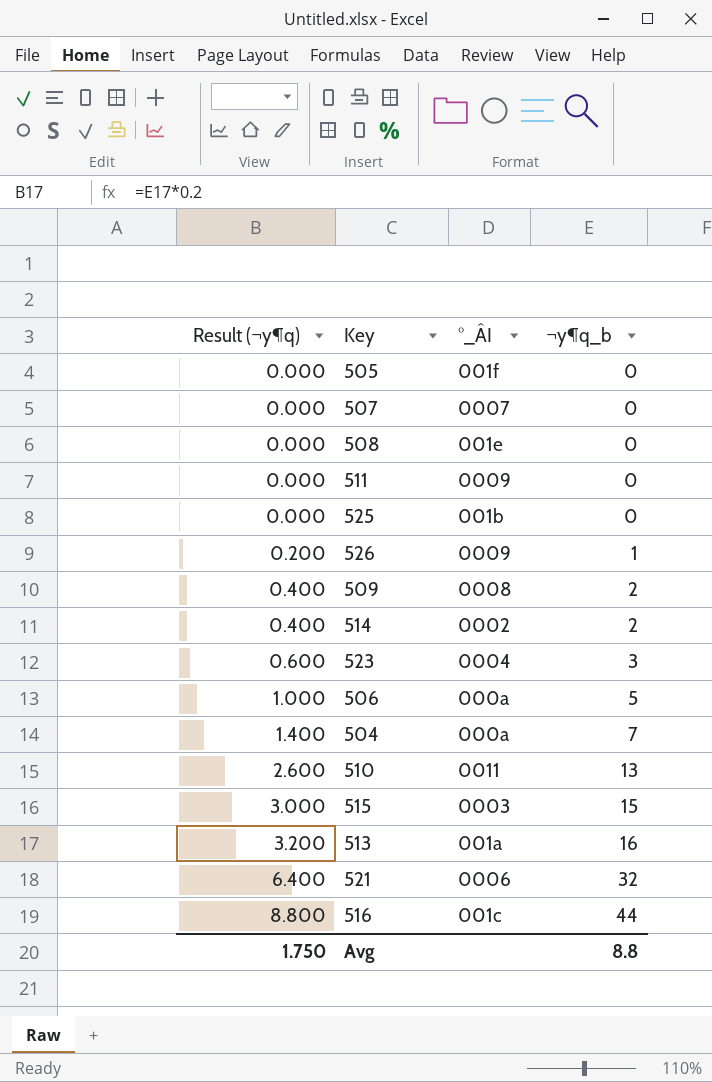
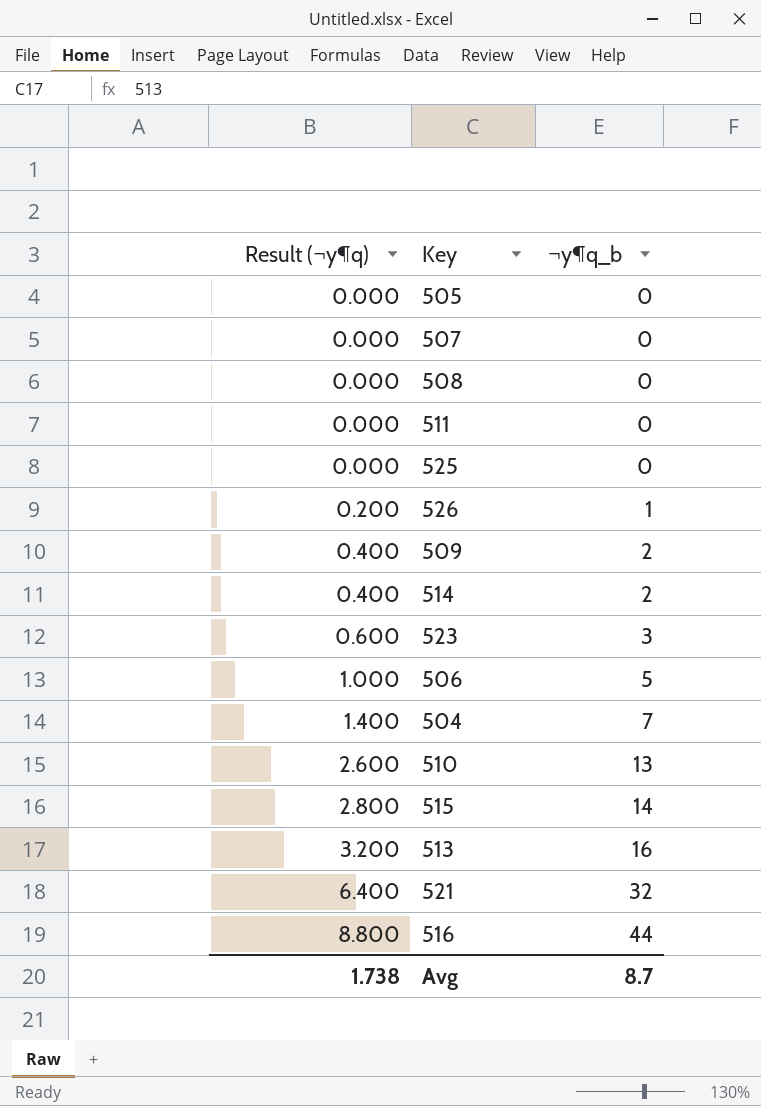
column °_ÂI | position: 3 -> none
515 | Result (¬y¶q): 3.000 -> 2.800
515 | ¬y¶q_b: 15 -> 14
Avg | Result (¬y¶q): 1.750 -> 1.738
Avg | ¬y¶q_b: 8.8 -> 8.7

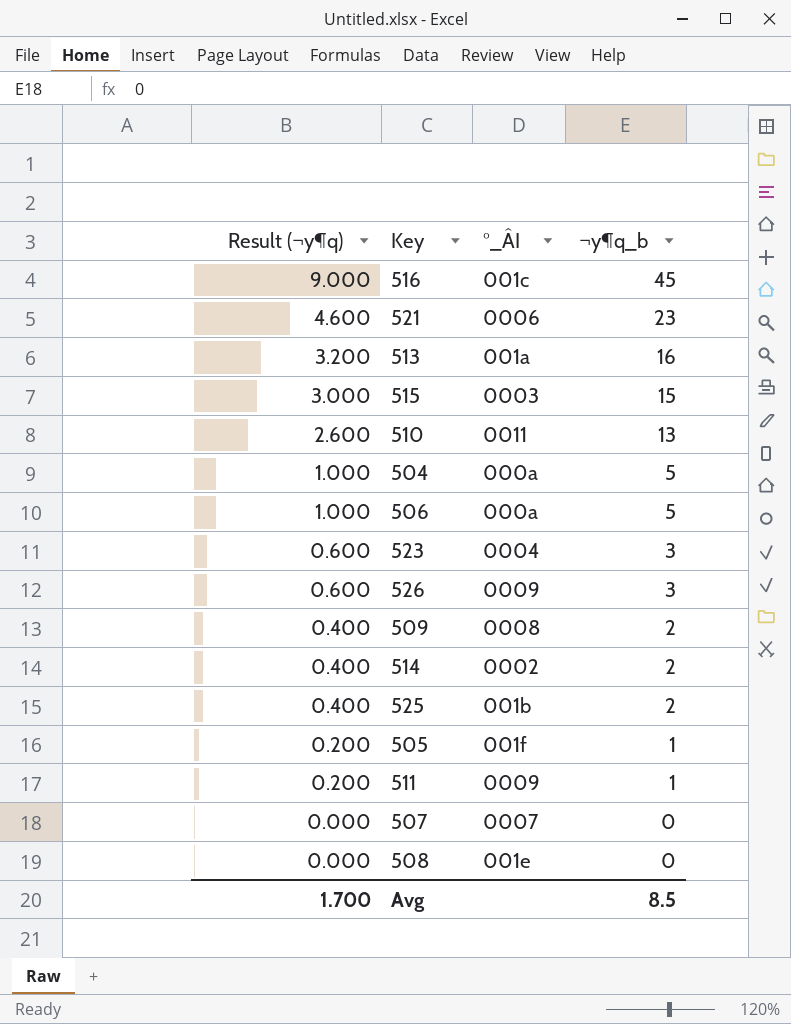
row order: Result (¬y¶q) ascending -> Result (¬y¶q) descending
column °_ÂI | position: none -> 3
516 | Result (¬y¶q): 8.800 -> 9.000
516 | ¬y¶q_b: 44 -> 45
521 | Result (¬y¶q): 6.400 -> 4.600
521 | ¬y¶q_b: 32 -> 23
515 | Result (¬y¶q): 2.800 -> 3.000
515 | ¬y¶q_b: 14 -> 15
504 | Result (¬y¶q): 1.400 -> 1.000
504 | ¬y¶q_b: 7 -> 5
526 | Result (¬y¶q): 0.200 -> 0.600
526 | ¬y¶q_b: 1 -> 3
525 | Result (¬y¶q): 0.000 -> 0.400
525 | ¬y¶q_b: 0 -> 2
505 | Result (¬y¶q): 0.000 -> 0.200
505 | ¬y¶q_b: 0 -> 1
511 | Result (¬y¶q): 0.000 -> 0.200
511 | ¬y¶q_b: 0 -> 1
Avg | Result (¬y¶q): 1.738 -> 1.700
Avg | ¬y¶q_b: 8.7 -> 8.5

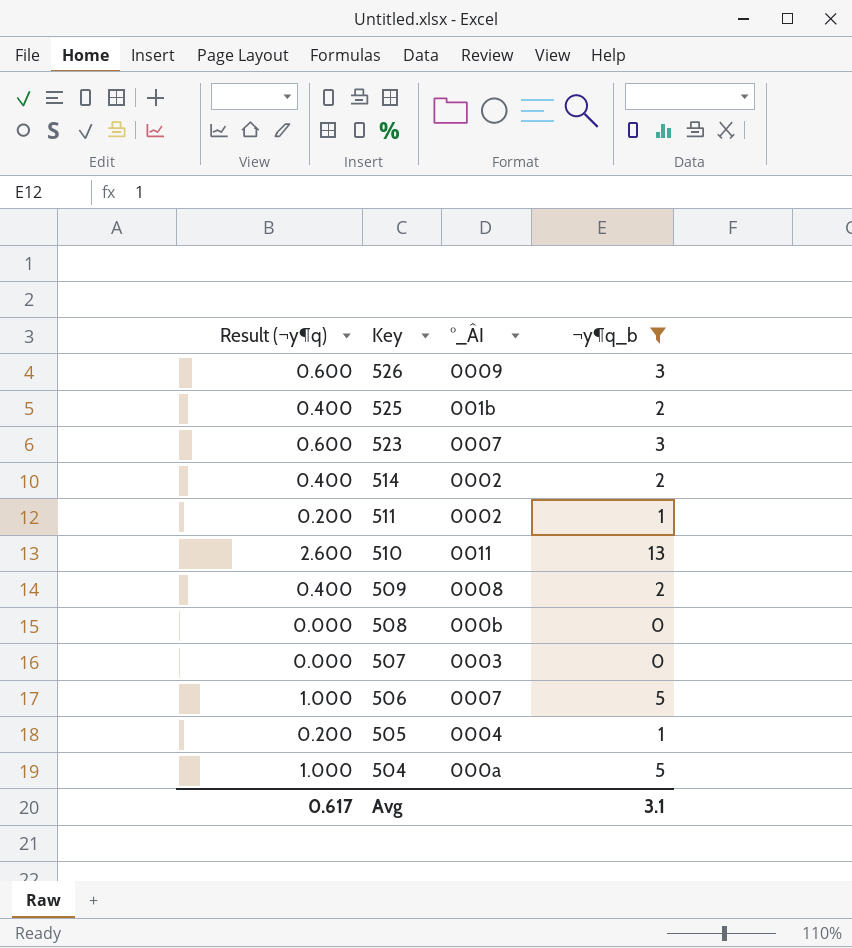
filter: none -> ¬y¶q_b <= 13
row order: Result (¬y¶q) descending -> Key descending
523 | °_ÂI: 0004 -> 0007
511 | °_ÂI: 0009 -> 0002
508 | °_ÂI: 001e -> 000b
507 | °_ÂI: 0007 -> 0003
506 | °_ÂI: 000a -> 0007
505 | °_ÂI: 001f -> 0004
Avg | Result (¬y¶q): 1.700 -> 0.617
Avg | ¬y¶q_b: 8.5 -> 3.1

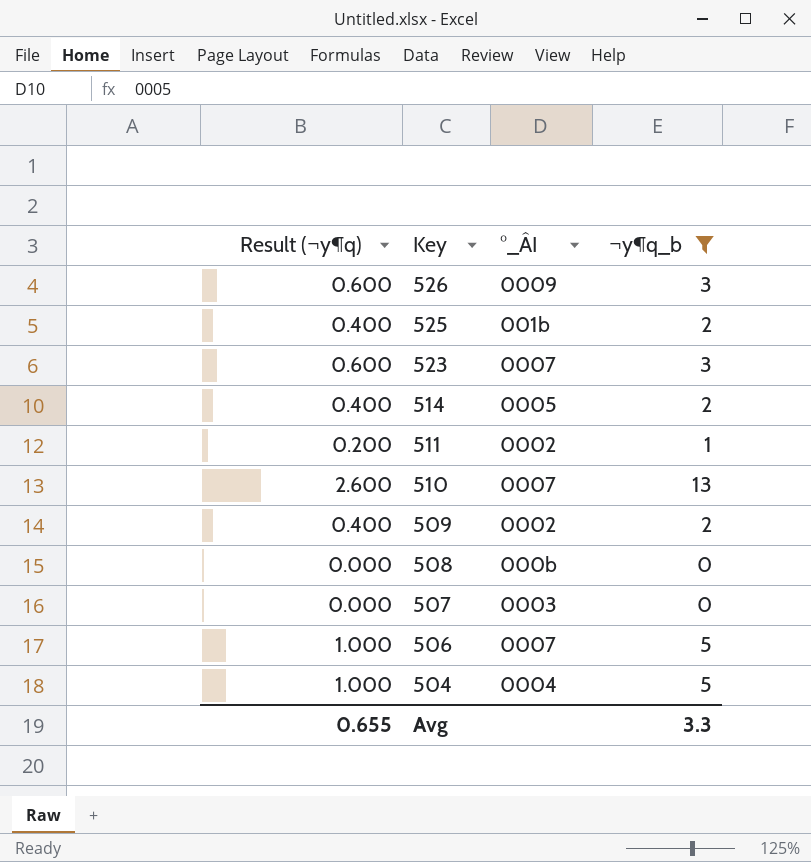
row 505: 0.200 | 0004 | 1 -> none
514 | °_ÂI: 0002 -> 0005
510 | °_ÂI: 0011 -> 0007
509 | °_ÂI: 0008 -> 0002
504 | °_ÂI: 000a -> 0004
Avg | Result (¬y¶q): 0.617 -> 0.655
Avg | ¬y¶q_b: 3.1 -> 3.3

